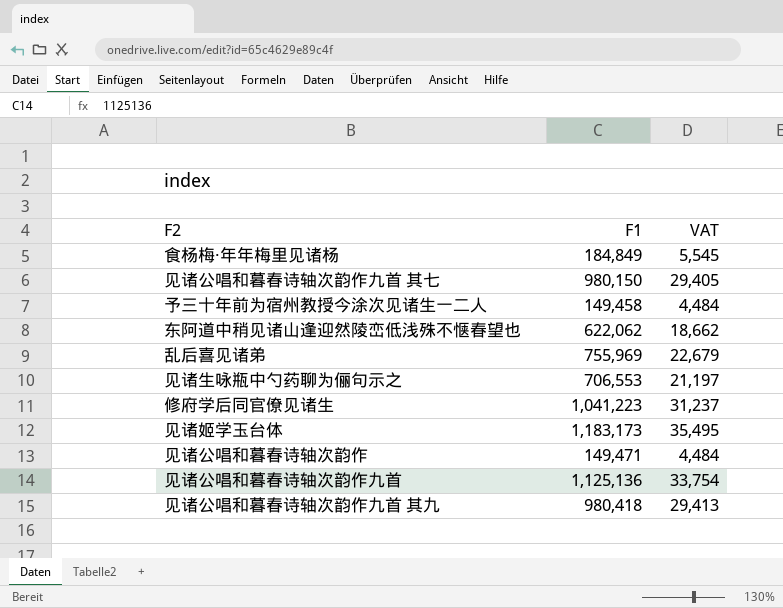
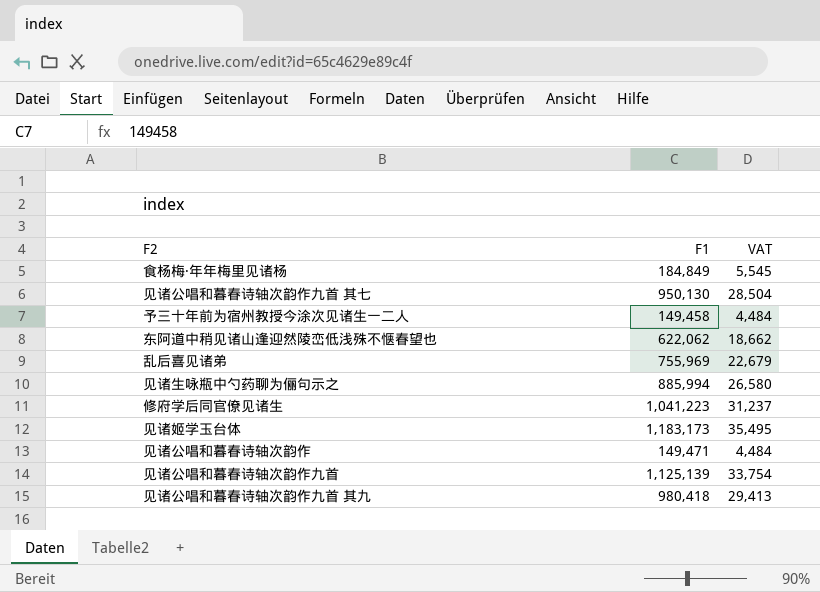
见诸公唱和暮春诗轴次韵作九首 其七 | F1: 980,150 -> 950,130
见诸公唱和暮春诗轴次韵作九首 其七 | VAT: 29,405 -> 28,504
见诸生咏瓶中勺药聊为俪句示之 | F1: 706,553 -> 885,994
见诸生咏瓶中勺药聊为俪句示之 | VAT: 21,197 -> 26,580
见诸公唱和暮春诗轴次韵作九首 | F1: 1,125,136 -> 1,125,139

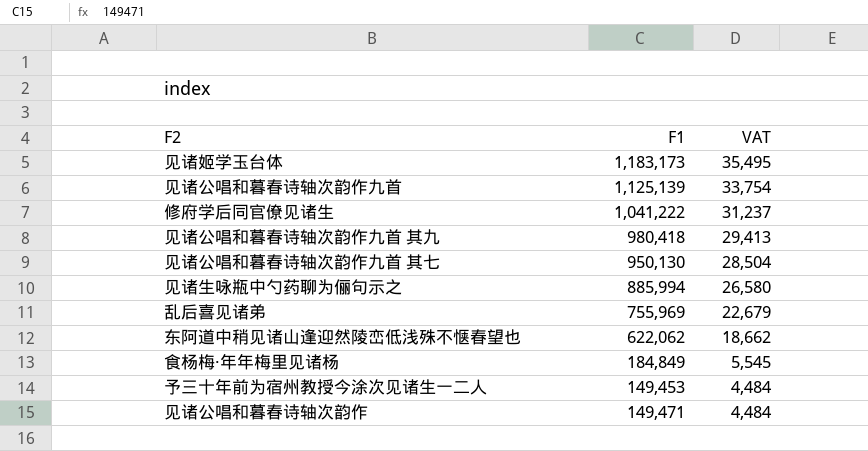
row order: none -> VAT descending
修府学后同官僚见诸生 | F1: 1,041,223 -> 1,041,222
予三十年前为宿州教授今涂次见诸生一二人 | F1: 149,458 -> 149,453

